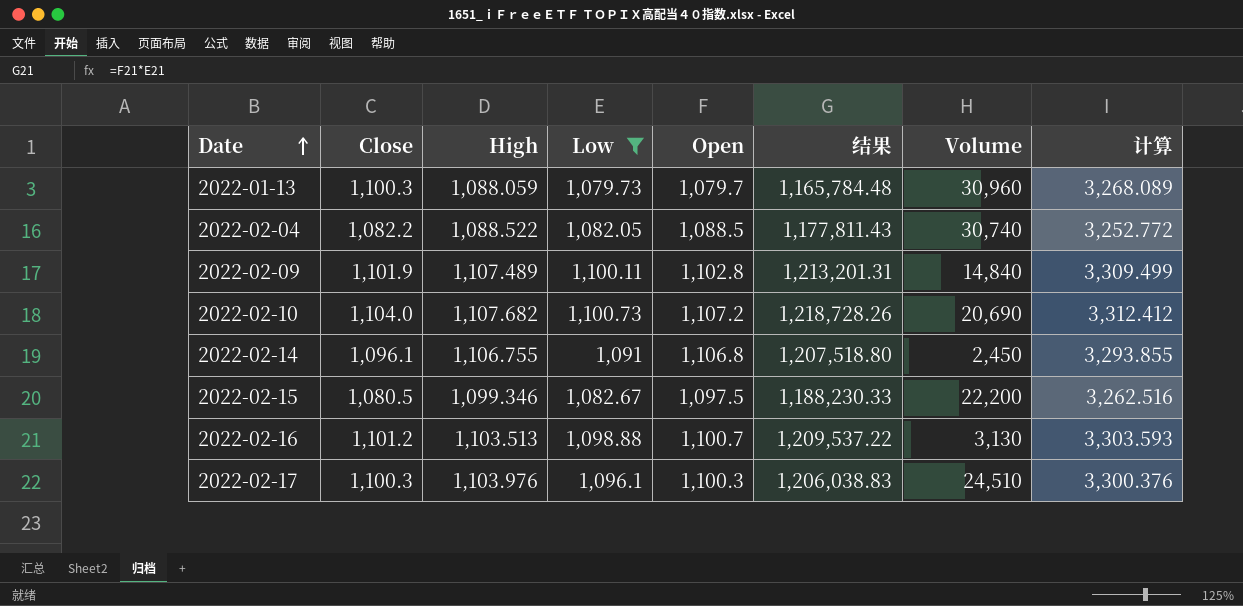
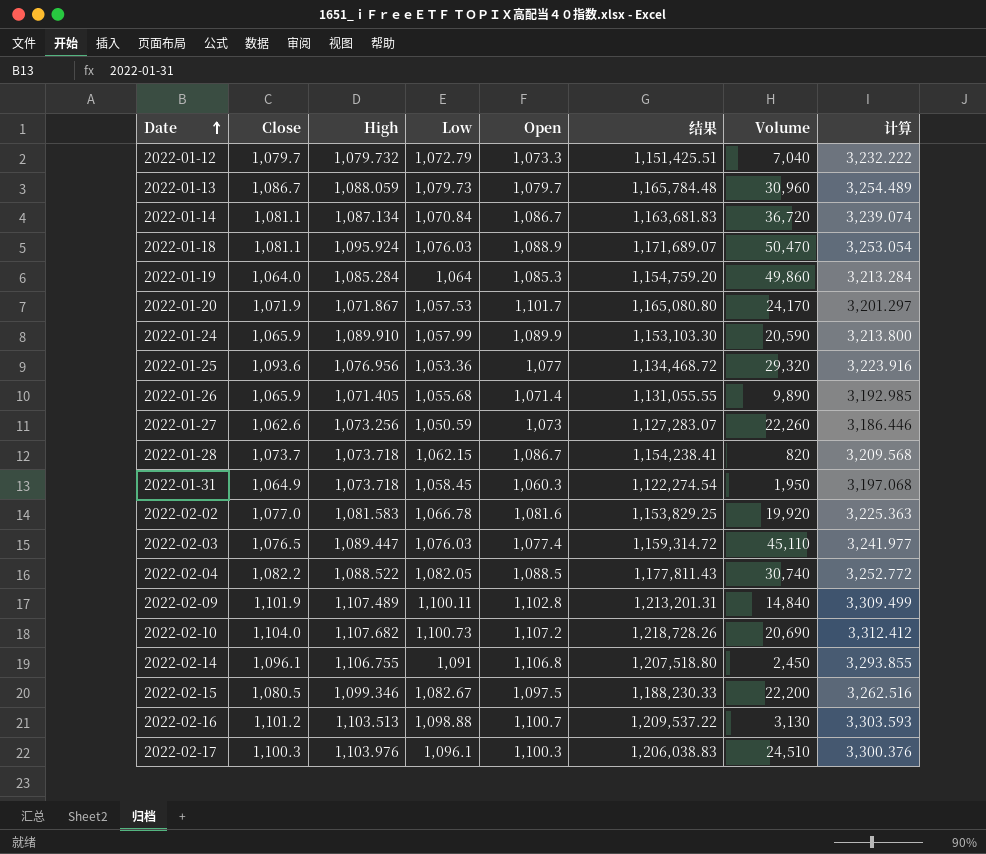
filter: Low >= 1,079.73 -> none
2022-01-13 | Close: 1,100.3 -> 1,086.7
2022-01-13 | 计算: 3,268.089 -> 3,254.489

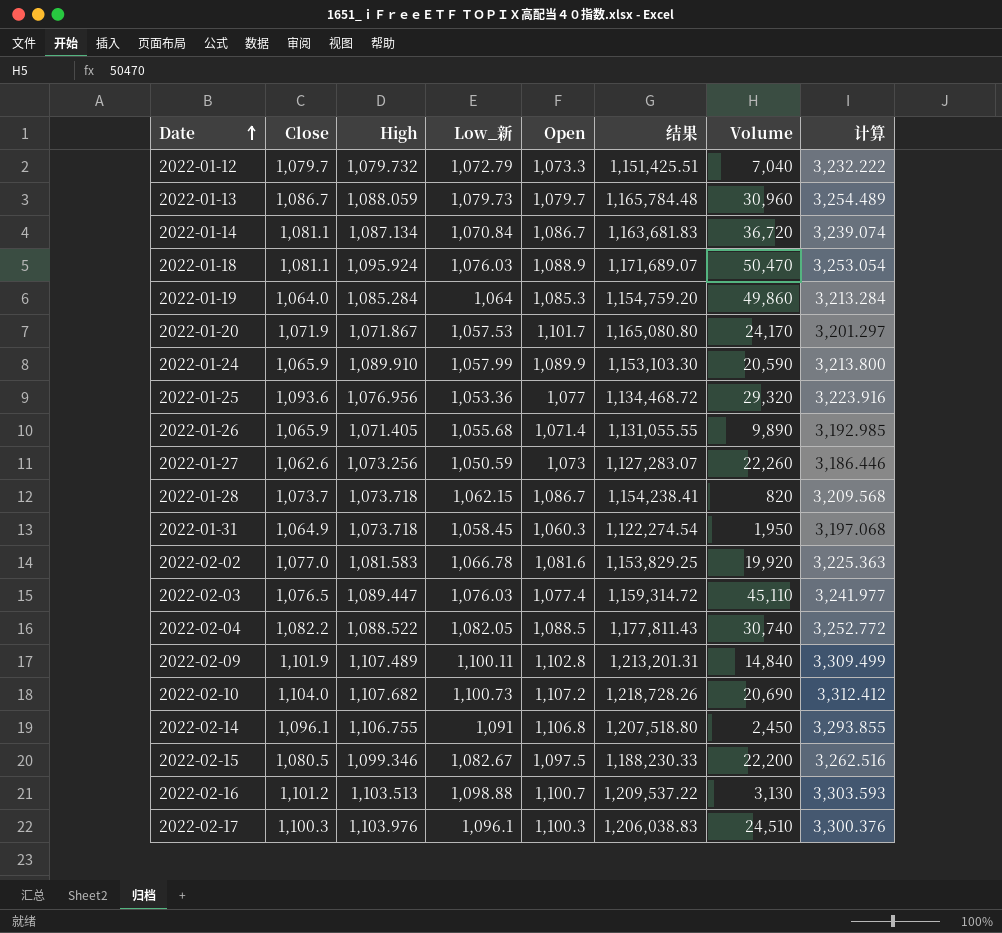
column name: Low -> Low_新

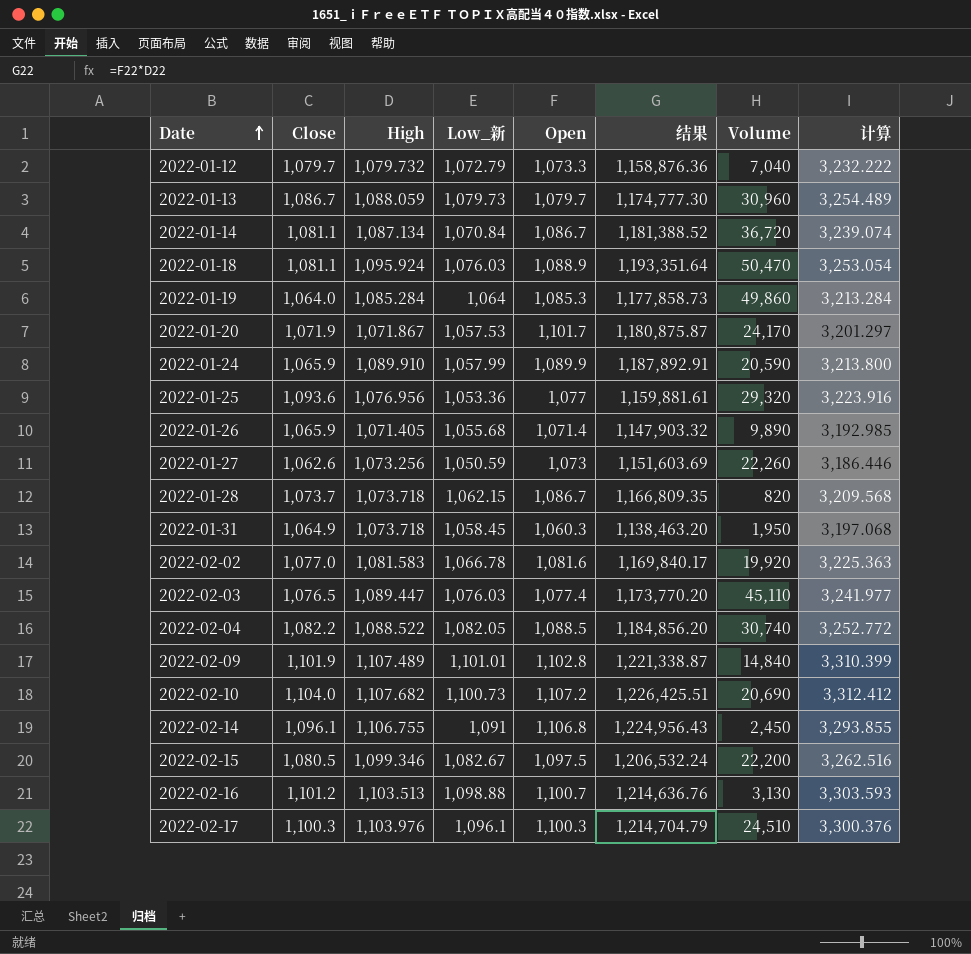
column 结果 | formula: [Low_新] * [Open] -> [High] * [Open]
2022-02-09 | Low_新: 1,100.11 -> 1,101.01
2022-02-09 | 计算: 3,309.499 -> 3,310.399

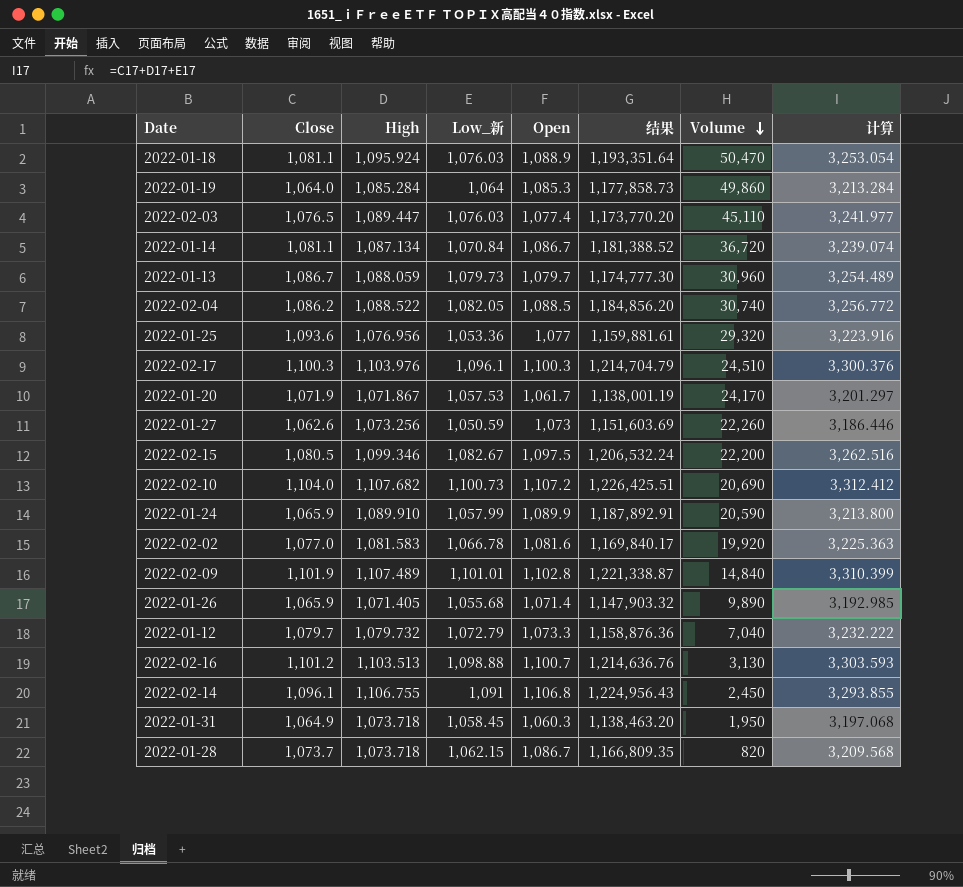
row order: Date ascending -> Volume descending
2022-02-04 | Close: 1,082.2 -> 1,086.2
2022-02-04 | 计算: 3,252.772 -> 3,256.772
2022-01-20 | Open: 1,101.7 -> 1,061.7
2022-01-20 | 结果: 1,180,875.87 -> 1,138,001.19

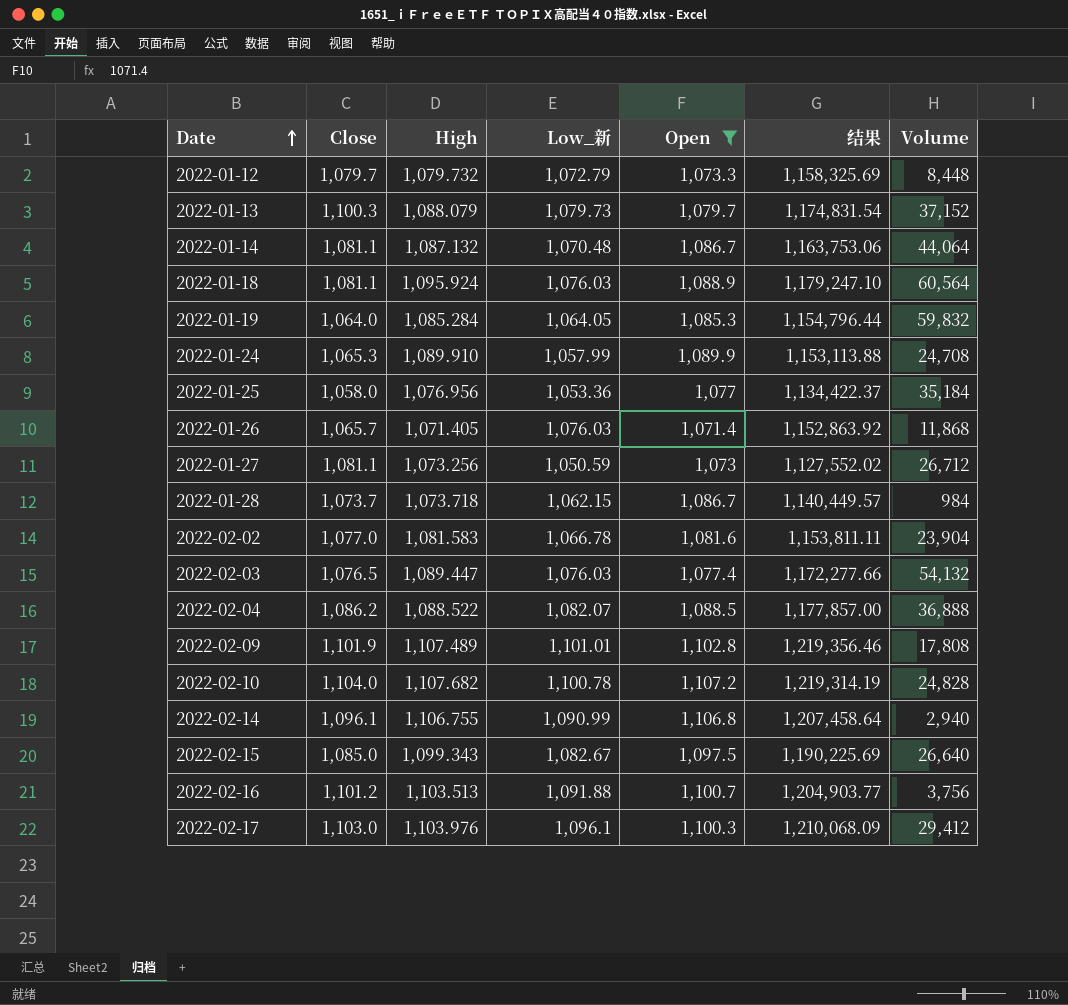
filter: none -> Open >= 1,071.4
row order: Volume descending -> Date ascending
column 计算 | formula: [Close] + [High] + [Low_新] -> none
column 结果 | formula: [High] * [Open] -> [High] * [Low_新]
2022-01-12 | Volume: 7,040 -> 8,448
2022-01-13 | Close: 1,086.7 -> 1,100.3
2022-01-13 | High: 1,088.059 -> 1,088.079
2022-01-13 | Volume: 30,960 -> 37,152
2022-01-14 | High: 1,087.134 -> 1,087.132
2022-01-14 | Low_新: 1,070.84 -> 1,070.48
2022-01-14 | Volume: 36,720 -> 44,064
2022-01-18 | Volume: 50,470 -> 60,564
2022-01-19 | Low_新: 1,064 -> 1,064.05
2022-01-19 | Volume: 49,860 -> 59,832
2022-01-24 | Close: 1,065.9 -> 1,065.3
2022-01-24 | Volume: 20,590 -> 24,708
2022-01-25 | Close: 1,093.6 -> 1,058.0
2022-01-25 | Volume: 29,320 -> 35,184
2022-01-26 | Close: 1,065.9 -> 1,065.7
2022-01-26 | Low_新: 1,055.68 -> 1,076.03
2022-01-26 | Volume: 9,890 -> 11,868
2022-01-27 | Close: 1,062.6 -> 1,081.1
2022-01-27 | Volume: 22,260 -> 26,712
2022-01-28 | Volume: 820 -> 984
2022-02-02 | Volume: 19,920 -> 23,904
2022-02-03 | Volume: 45,110 -> 54,132
2022-02-04 | Low_新: 1,082.05 -> 1,082.07
2022-02-04 | Volume: 30,740 -> 36,888
2022-02-09 | Volume: 14,840 -> 17,808
2022-02-10 | Low_新: 1,100.73 -> 1,100.78
2022-02-10 | Volume: 20,690 -> 24,828
2022-02-14 | Low_新: 1,091 -> 1,090.99
2022-02-14 | Volume: 2,450 -> 2,940
2022-02-15 | Close: 1,080.5 -> 1,085.0
2022-02-15 | High: 1,099.346 -> 1,099.343
2022-02-15 | Volume: 22,200 -> 26,640
2022-02-16 | Low_新: 1,098.88 -> 1,091.88
2022-02-16 | Volume: 3,130 -> 3,756
2022-02-17 | Close: 1,100.3 -> 1,103.0
2022-02-17 | Volume: 24,510 -> 29,412

